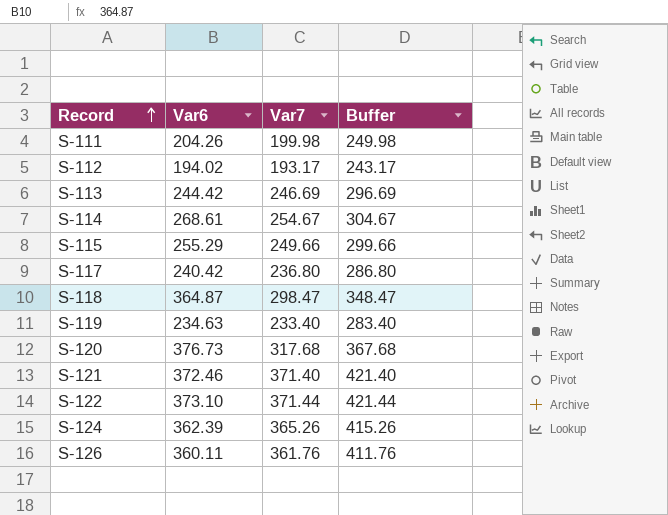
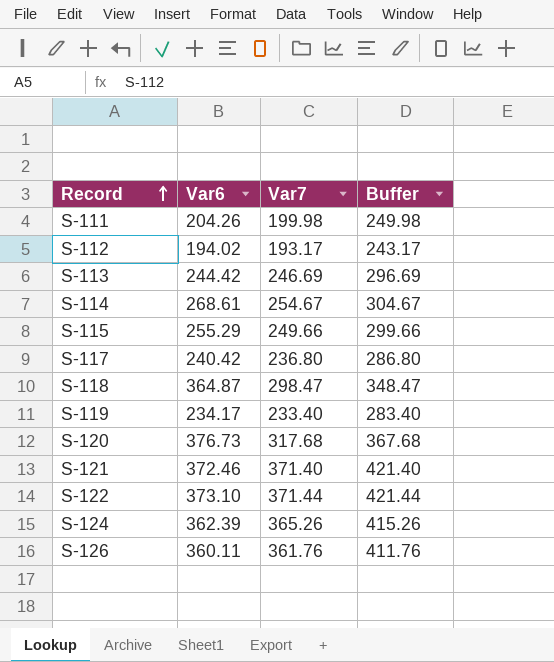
S-119 | Var6: 234.63 -> 234.17

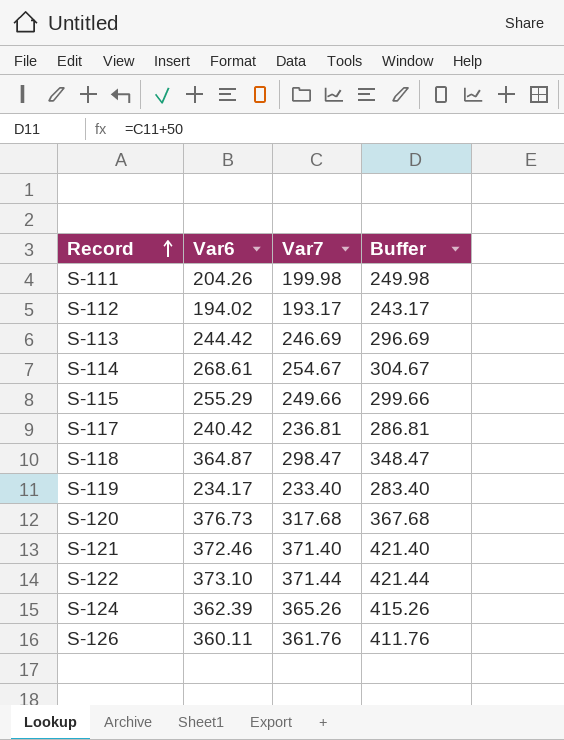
S-117 | Var7: 236.80 -> 236.81
S-117 | Buffer: 286.80 -> 286.81

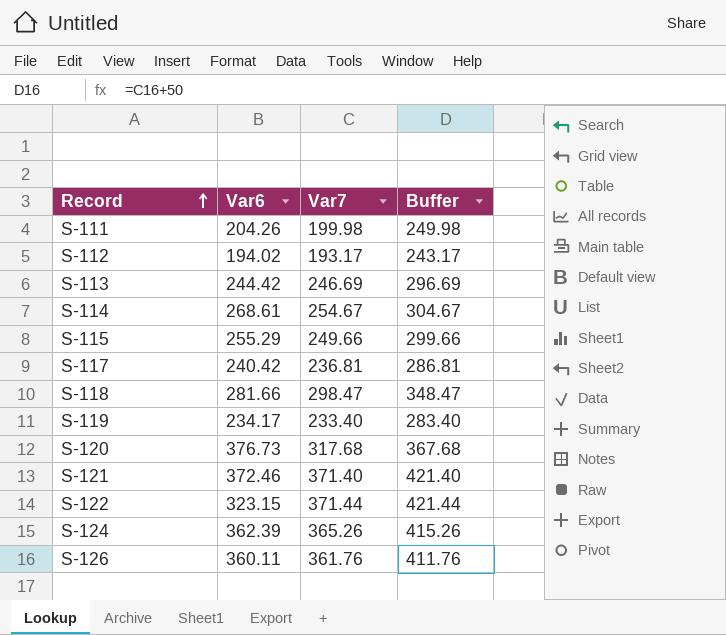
S-118 | Var6: 364.87 -> 281.66
S-122 | Var6: 373.10 -> 323.15

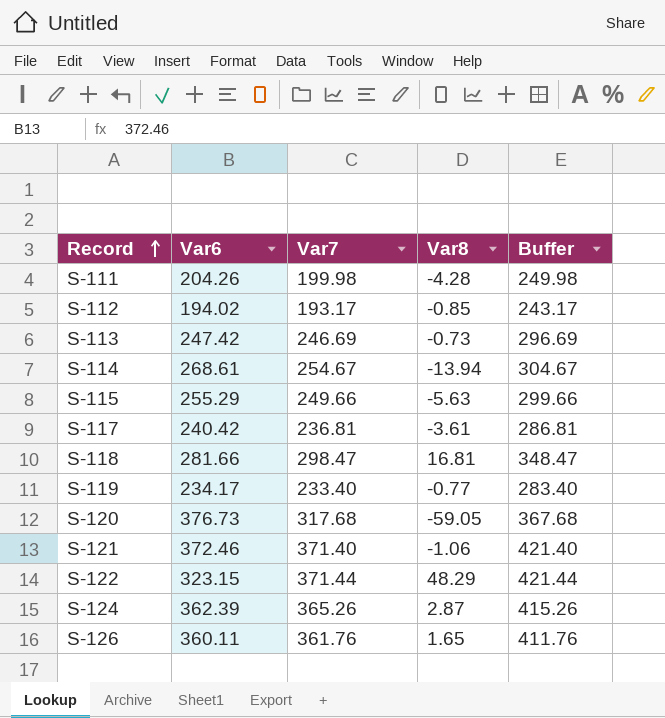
column Var8 | formula: none -> [Var7] - [Var6]
S-113 | Var6: 244.42 -> 247.42

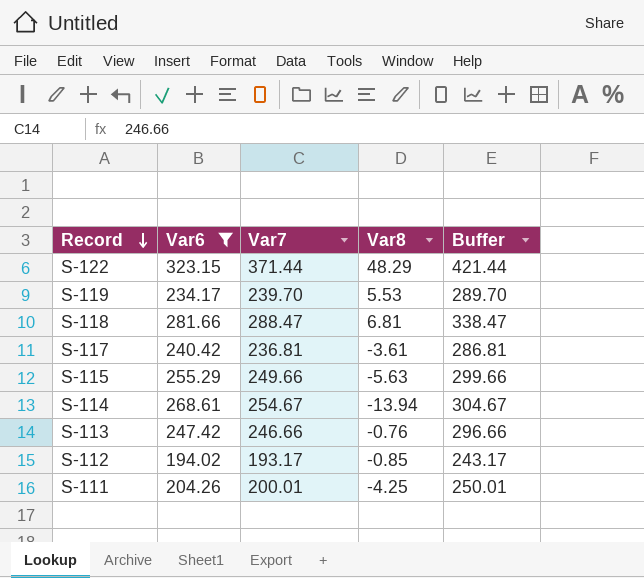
filter: none -> Var6 <= 323.15
row order: Record ascending -> Record descending
S-119 | Var7: 233.40 -> 239.70
S-119 | Var8: -0.77 -> 5.53
S-119 | Buffer: 283.40 -> 289.70
S-118 | Var7: 298.47 -> 288.47
S-118 | Var8: 16.81 -> 6.81
S-118 | Buffer: 348.47 -> 338.47
S-113 | Var7: 246.69 -> 246.66
S-113 | Var8: -0.73 -> -0.76
S-113 | Buffer: 296.69 -> 296.66
S-111 | Var7: 199.98 -> 200.01
S-111 | Var8: -4.28 -> -4.25
S-111 | Buffer: 249.98 -> 250.01

